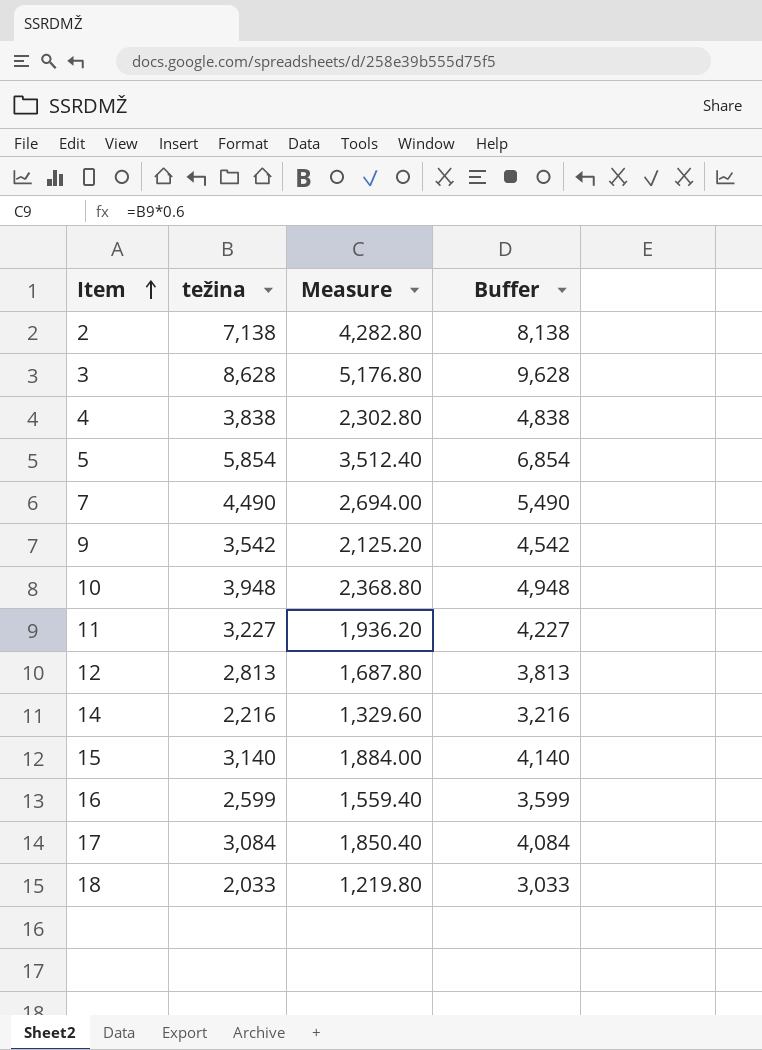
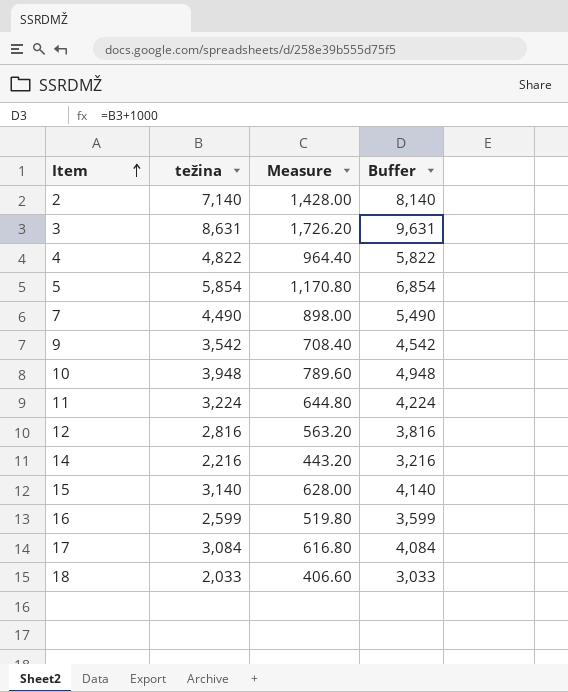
column Measure | formula: [težina] * 0.6 -> [težina] * 0.2
2 | težina: 7,138 -> 7,140
2 | Buffer: 8,138 -> 8,140
3 | težina: 8,628 -> 8,631
3 | Buffer: 9,628 -> 9,631
4 | težina: 3,838 -> 4,822
4 | Buffer: 4,838 -> 5,822
11 | težina: 3,227 -> 3,224
11 | Buffer: 4,227 -> 4,224
12 | težina: 2,813 -> 2,816
12 | Buffer: 3,813 -> 3,816

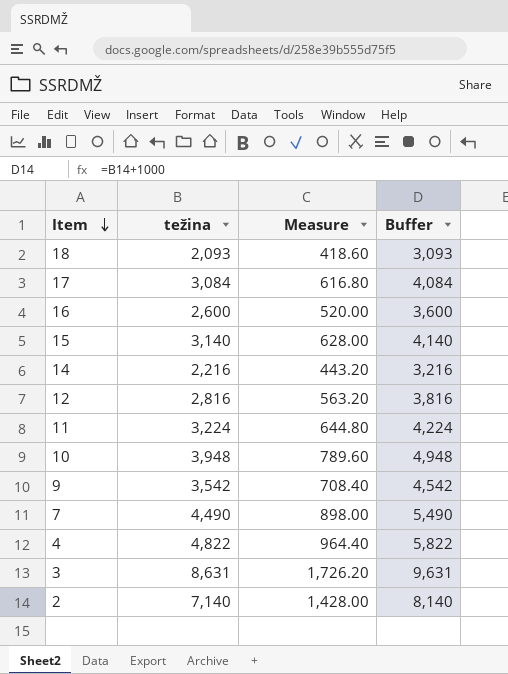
row order: Item ascending -> Item descending
row 5: 5,854 | 1,170.80 | 6,854 -> none
18 | težina: 2,033 -> 2,093
18 | Measure: 406.60 -> 418.60
18 | Buffer: 3,033 -> 3,093
16 | težina: 2,599 -> 2,600
16 | Measure: 519.80 -> 520.00
16 | Buffer: 3,599 -> 3,600

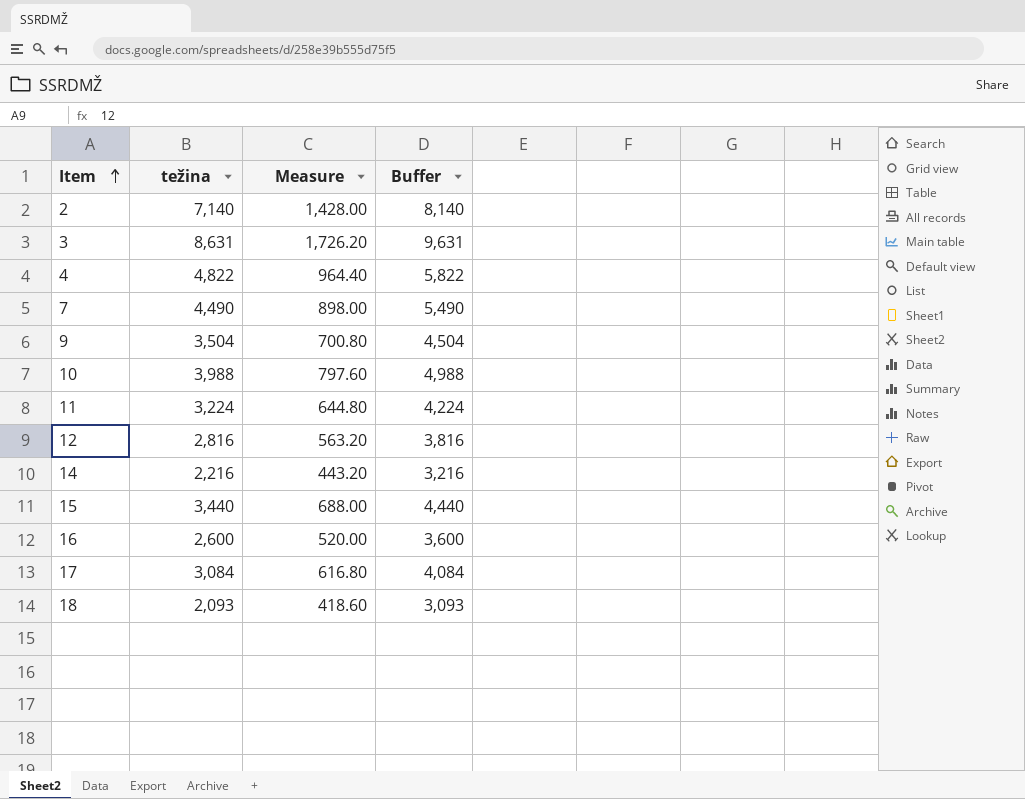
row order: Item descending -> Item ascending
9 | težina: 3,542 -> 3,504
9 | Measure: 708.40 -> 700.80
9 | Buffer: 4,542 -> 4,504
10 | težina: 3,948 -> 3,988
10 | Measure: 789.60 -> 797.60
10 | Buffer: 4,948 -> 4,988
15 | težina: 3,140 -> 3,440
15 | Measure: 628.00 -> 688.00
15 | Buffer: 4,140 -> 4,440

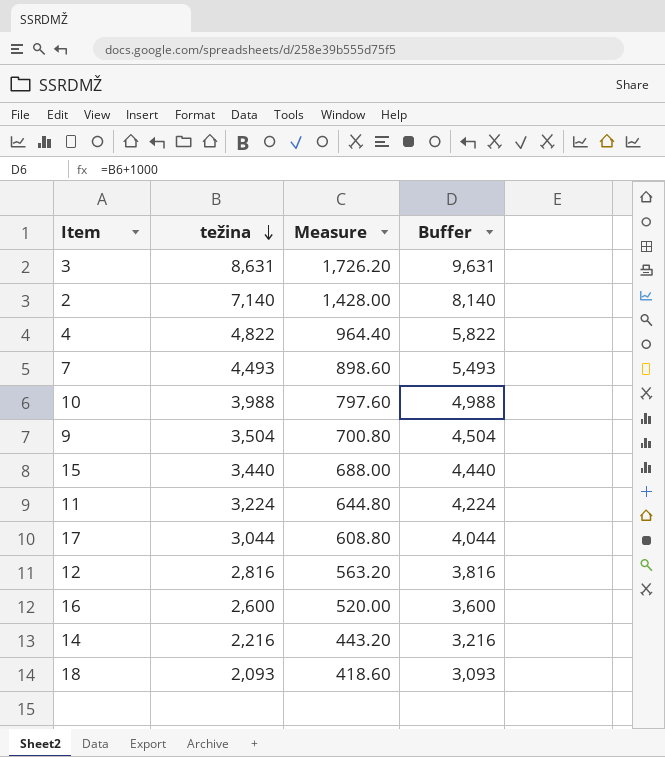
row order: Item ascending -> težina descending
7 | težina: 4,490 -> 4,493
7 | Measure: 898.00 -> 898.60
7 | Buffer: 5,490 -> 5,493
17 | težina: 3,084 -> 3,044
17 | Measure: 616.80 -> 608.80
17 | Buffer: 4,084 -> 4,044

